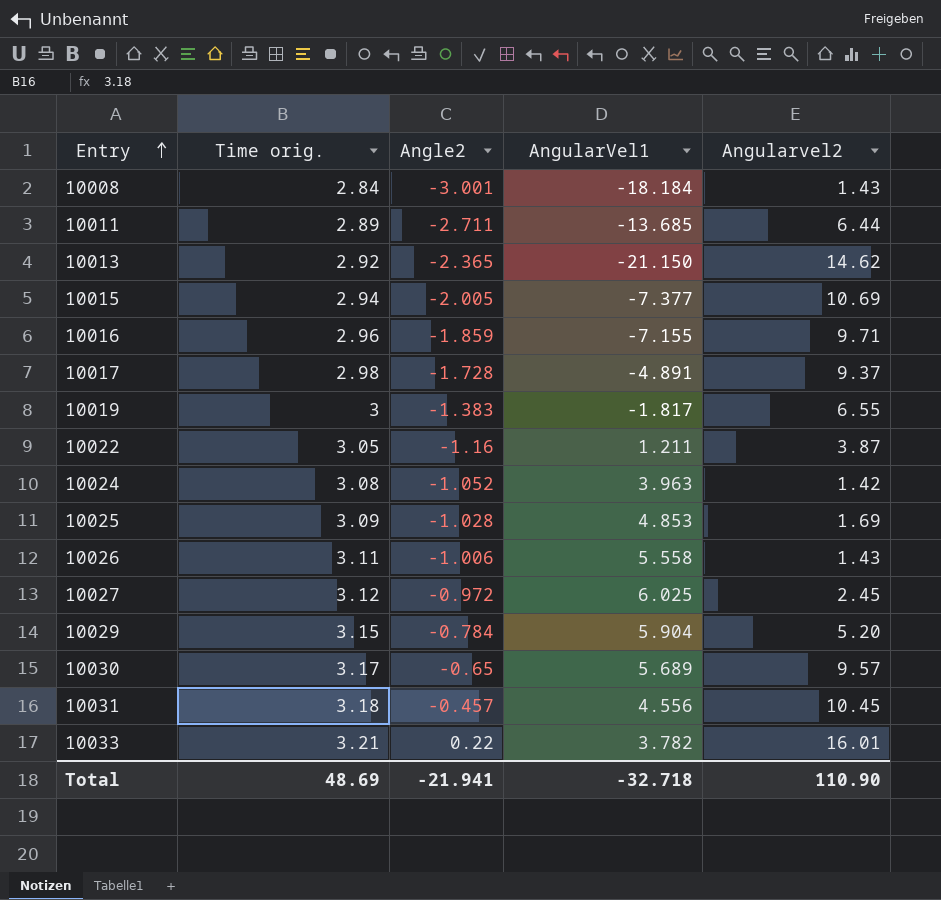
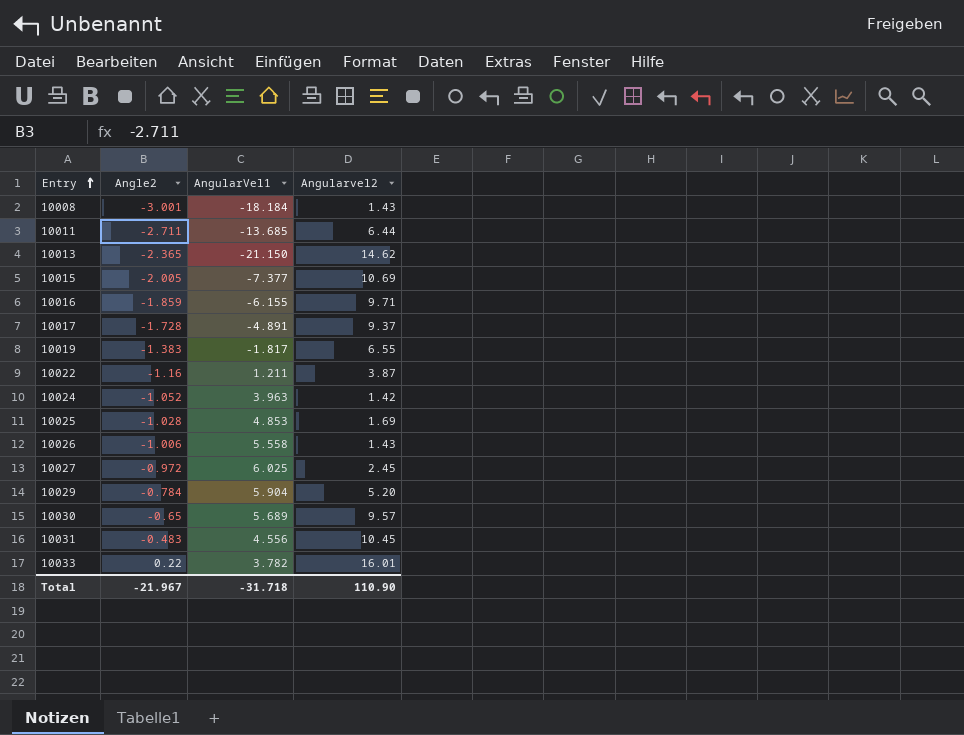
column Time orig. | position: 2 -> none
10016 | AngularVel1: -7.155 -> -6.155
10031 | Angle2: -0.457 -> -0.483
Total | Angle2: -21.941 -> -21.967
Total | AngularVel1: -32.718 -> -31.718

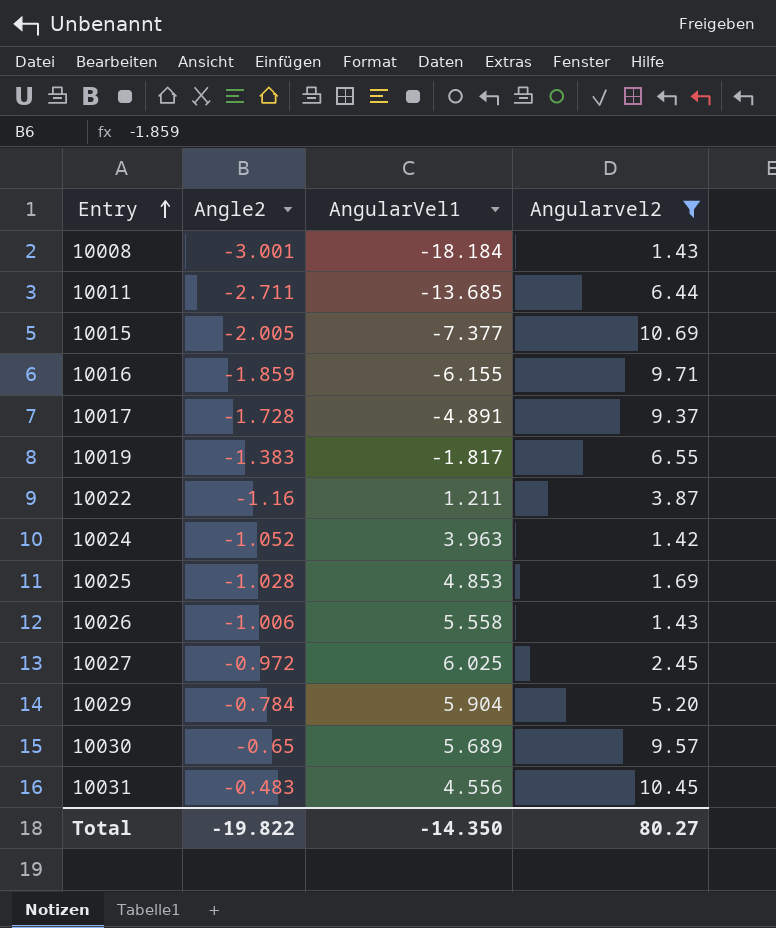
filter: none -> Angularvel2 <= 10.69
Total | Angle2: -21.967 -> -19.822
Total | AngularVel1: -31.718 -> -14.350
Total | Angularvel2: 110.90 -> 80.27

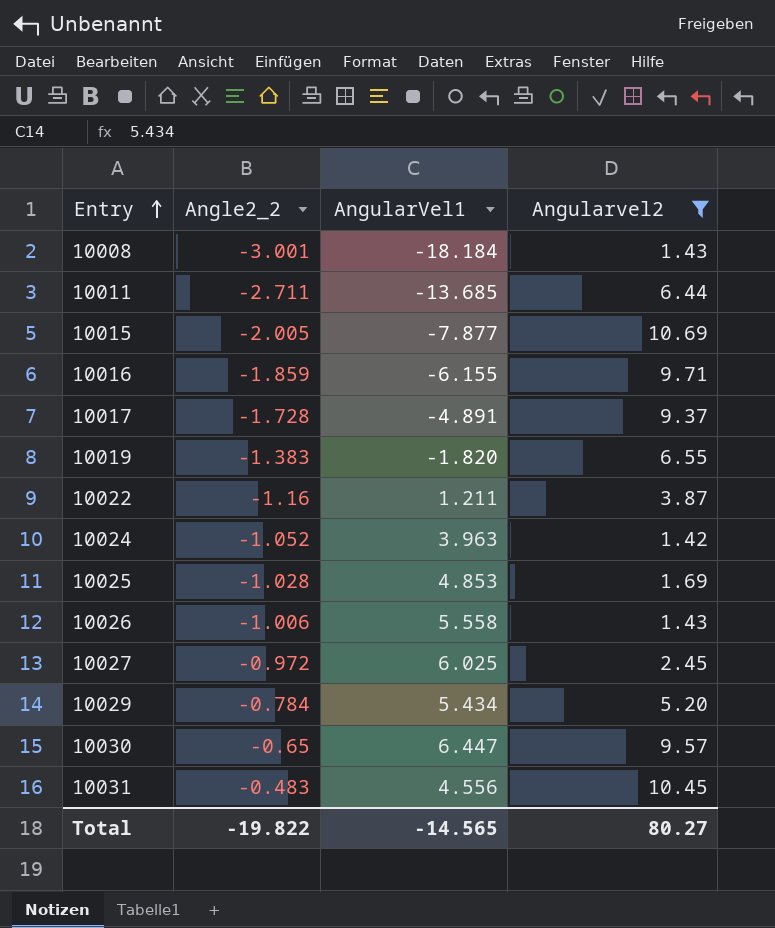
column name: Angle2 -> Angle2_2
10015 | AngularVel1: -7.377 -> -7.877
10019 | AngularVel1: -1.817 -> -1.820
10029 | AngularVel1: 5.904 -> 5.434
10030 | AngularVel1: 5.689 -> 6.447
Total | AngularVel1: -14.350 -> -14.565

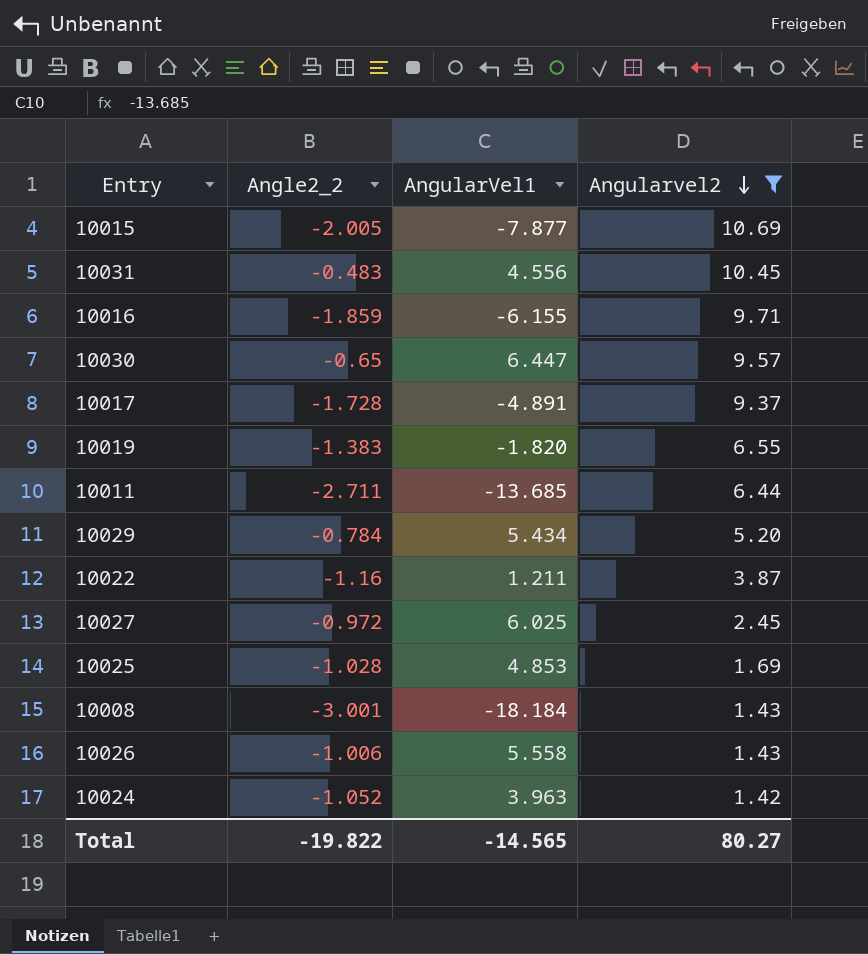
row order: Entry ascending -> Angularvel2 descending

